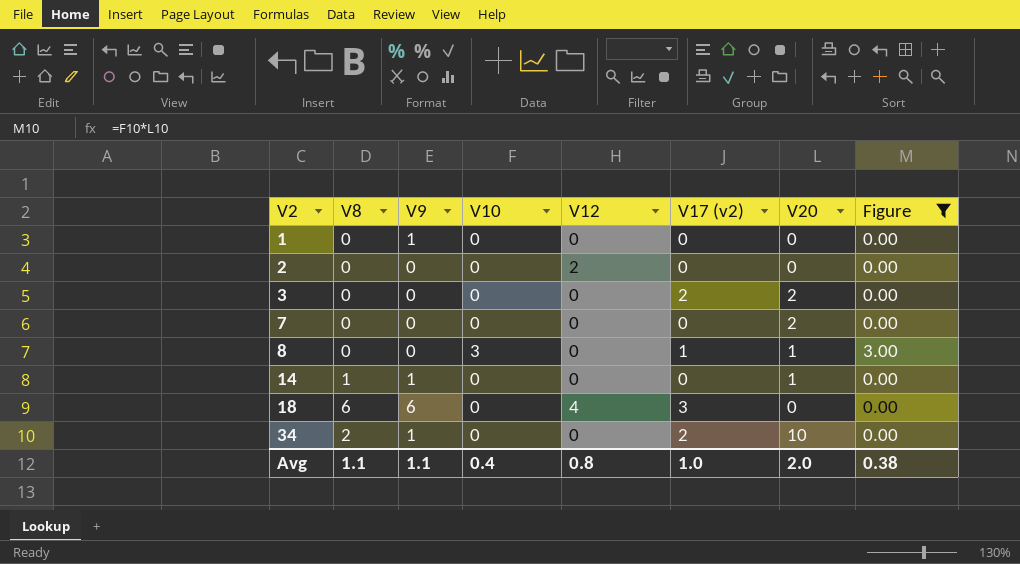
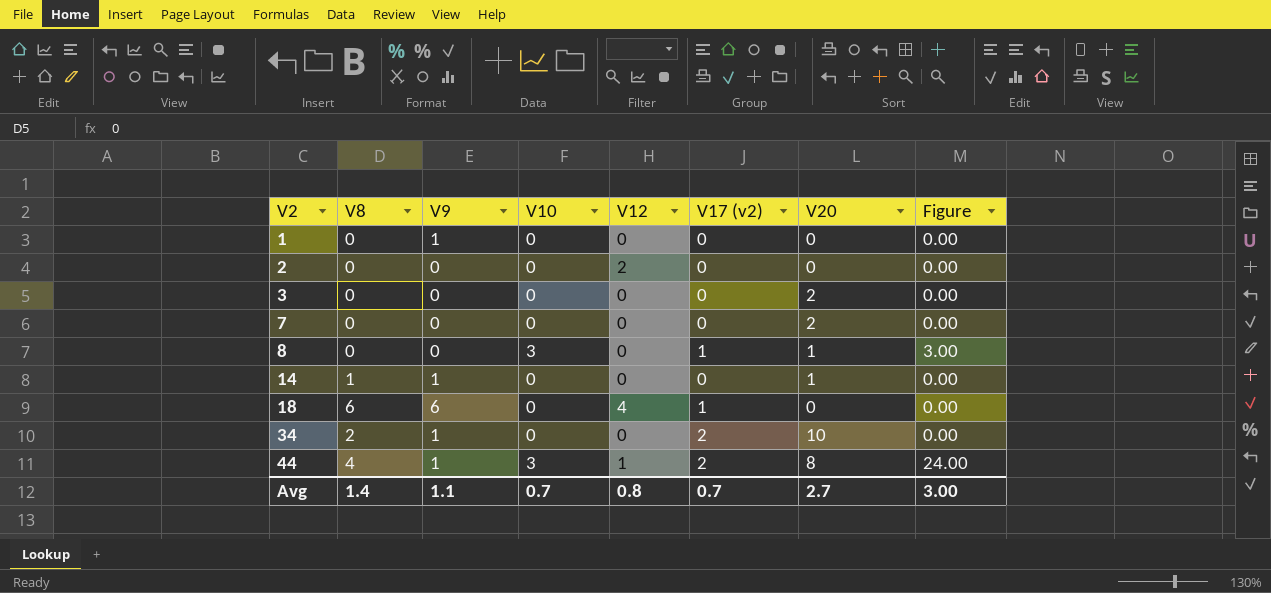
filter: Figure != 24.00 -> none
3 | V17 (v2): 2 -> 0
18 | V17 (v2): 3 -> 1
Avg | V8: 1.1 -> 1.4
Avg | V10: 0.4 -> 0.7
Avg | V17 (v2): 1.0 -> 0.7
Avg | V20: 2.0 -> 2.7
Avg | Figure: 0.38 -> 3.00

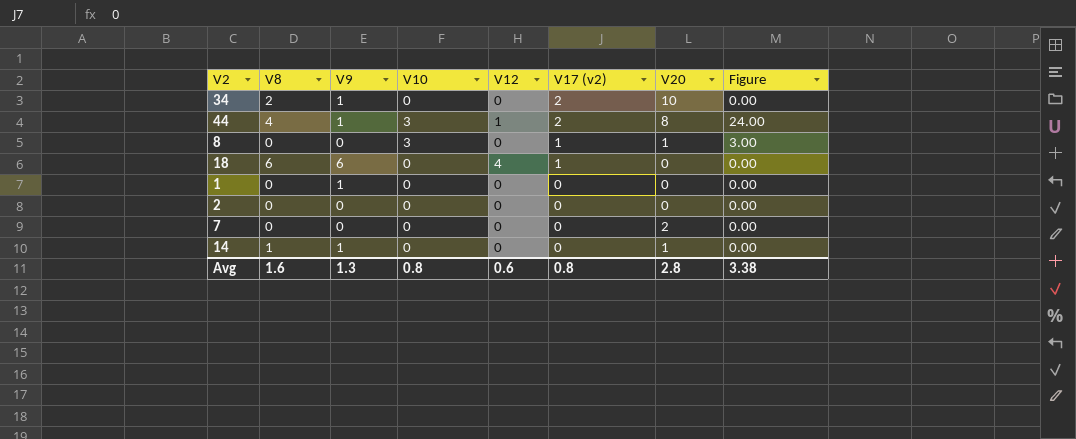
row order: V2 ascending -> V17 (v2) descending
row 3: 0 | 0 | 0 | 0 | 0 | 2 | 0.00 -> none
2 | V12: 2 -> 0
Avg | V8: 1.4 -> 1.6
Avg | V9: 1.1 -> 1.3
Avg | V10: 0.7 -> 0.8
Avg | V12: 0.8 -> 0.6
Avg | V17 (v2): 0.7 -> 0.8
Avg | V20: 2.7 -> 2.8
Avg | Figure: 3.00 -> 3.38

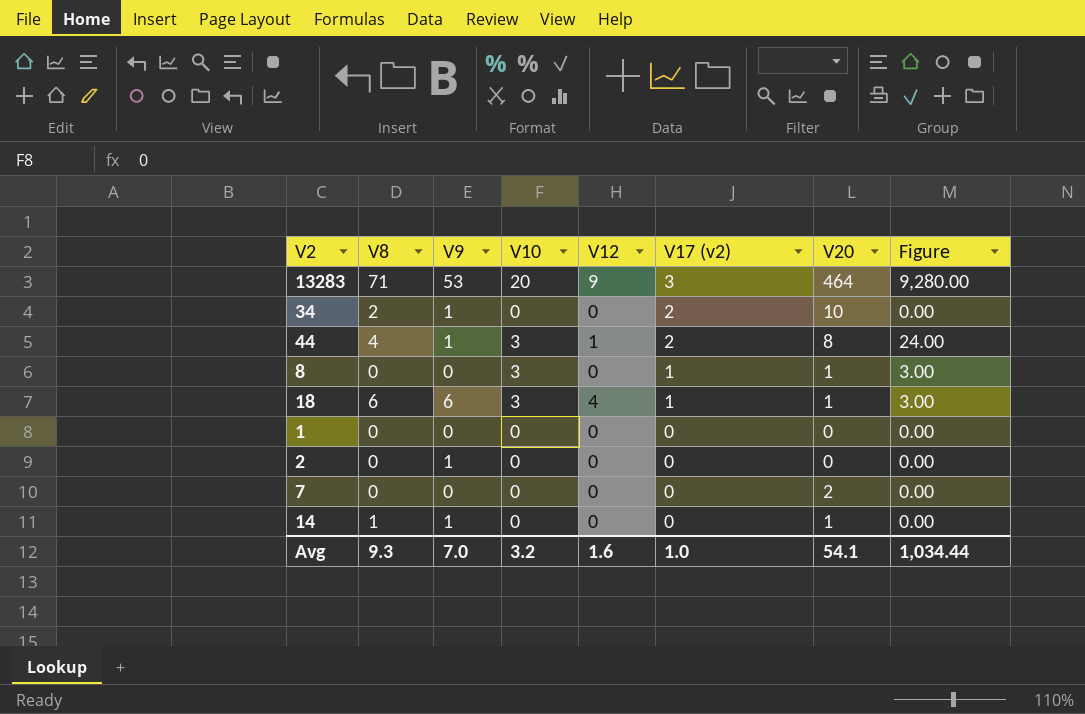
row 13283: none -> 71 | 53 | 20 | 9 | 3 | 464 | 9,280.00
18 | V10: 0 -> 3
18 | V20: 0 -> 1
18 | Figure: 0.00 -> 3.00
1 | V9: 1 -> 0
2 | V9: 0 -> 1
Avg | V8: 1.6 -> 9.3
Avg | V9: 1.3 -> 7.0
Avg | V10: 0.8 -> 3.2
Avg | V12: 0.6 -> 1.6
Avg | V17 (v2): 0.8 -> 1.0
Avg | V20: 2.8 -> 54.1
Avg | Figure: 3.38 -> 1,034.44

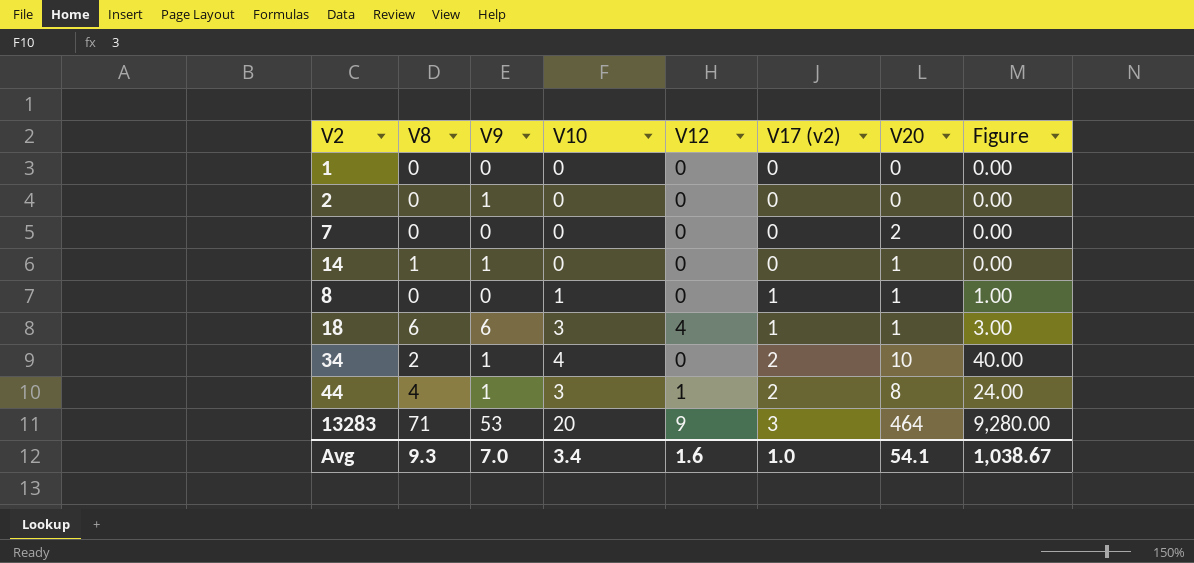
row order: V17 (v2) descending -> V17 (v2) ascending
8 | V10: 3 -> 1
8 | Figure: 3.00 -> 1.00
34 | V10: 0 -> 4
34 | Figure: 0.00 -> 40.00
Avg | V10: 3.2 -> 3.4
Avg | Figure: 1,034.44 -> 1,038.67

